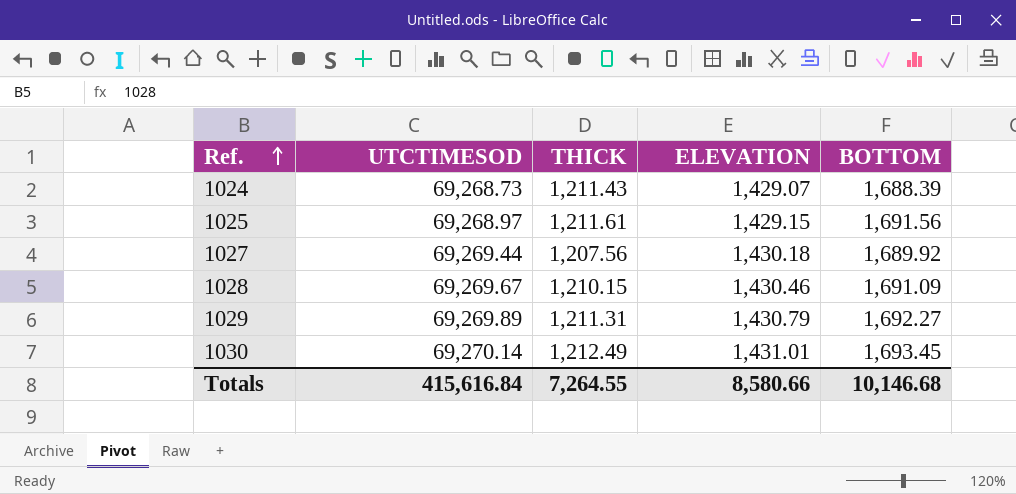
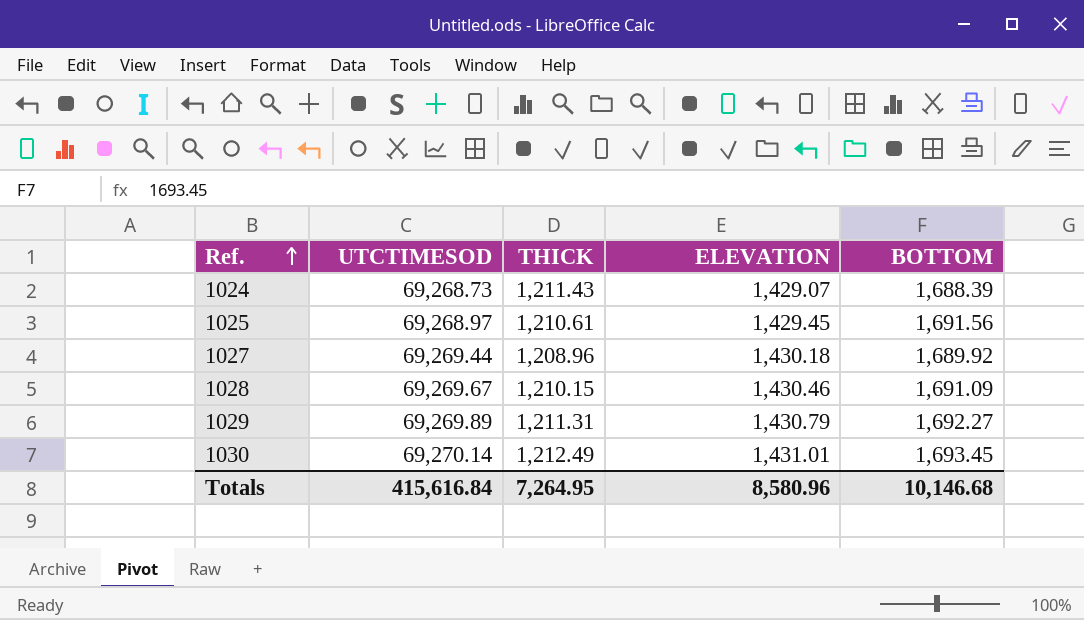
1025 | THICK: 1,211.61 -> 1,210.61
1025 | ELEVATION: 1,429.15 -> 1,429.45
1027 | THICK: 1,207.56 -> 1,208.96
Totals | THICK: 7,264.55 -> 7,264.95
Totals | ELEVATION: 8,580.66 -> 8,580.96

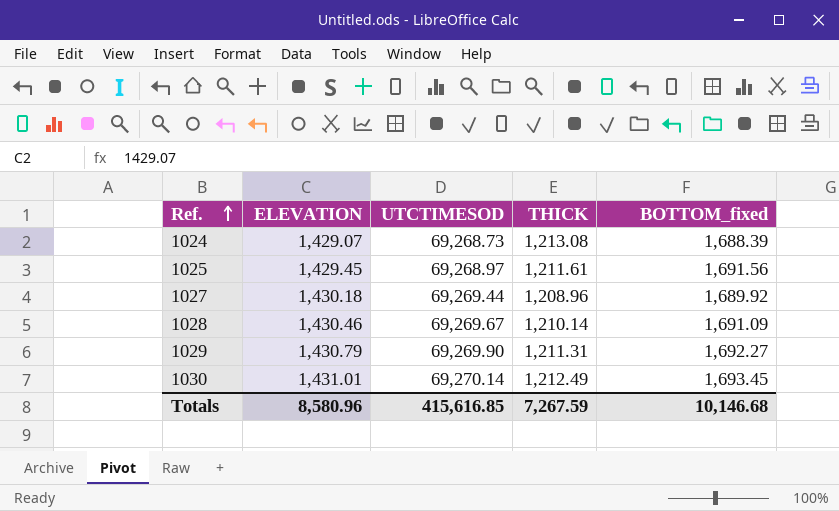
column ELEVATION | position: 4 -> 2
column name: BOTTOM -> BOTTOM_fixed
1024 | THICK: 1,211.43 -> 1,213.08
1025 | THICK: 1,210.61 -> 1,211.61
1028 | THICK: 1,210.15 -> 1,210.14
1029 | UTCTIMESOD: 69,269.89 -> 69,269.90
Totals | UTCTIMESOD: 415,616.84 -> 415,616.85
Totals | THICK: 7,264.95 -> 7,267.59

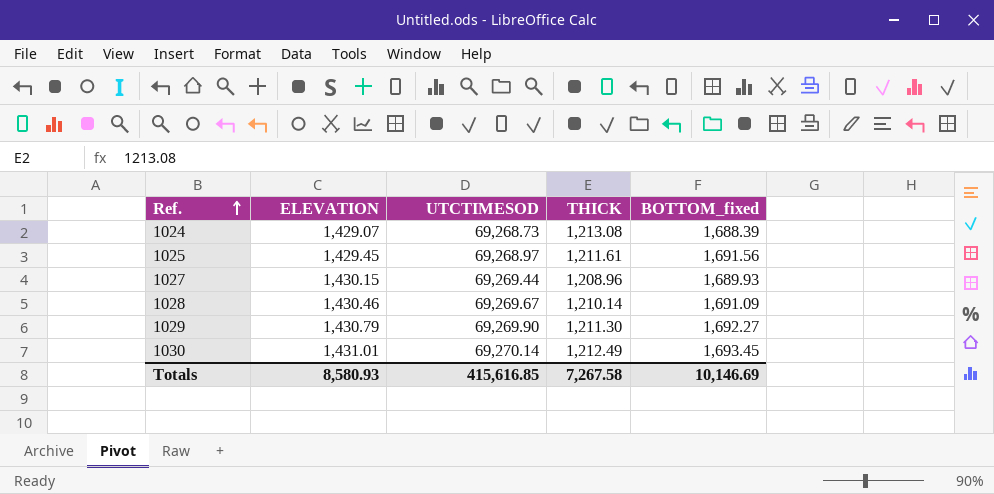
1027 | ELEVATION: 1,430.18 -> 1,430.15
1027 | BOTTOM_fixed: 1,689.92 -> 1,689.93
1029 | THICK: 1,211.31 -> 1,211.30
Totals | ELEVATION: 8,580.96 -> 8,580.93
Totals | THICK: 7,267.59 -> 7,267.58
Totals | BOTTOM_fixed: 10,146.68 -> 10,146.69

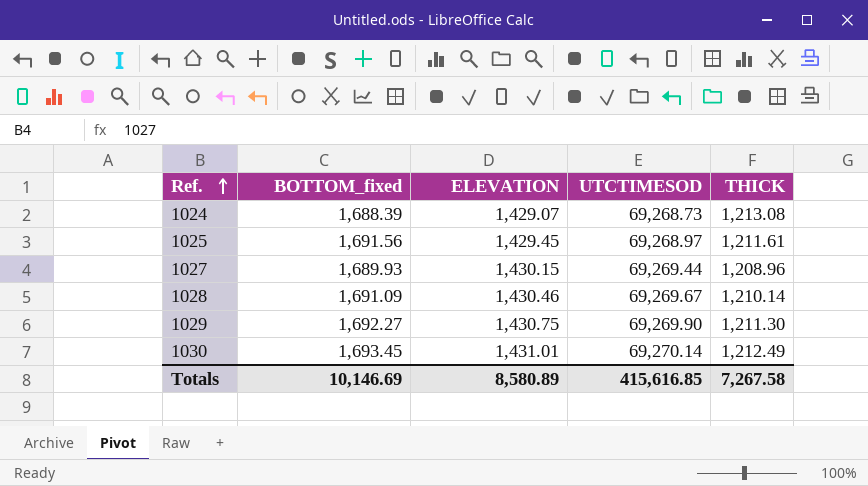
column BOTTOM_fixed | position: 5 -> 2
1029 | ELEVATION: 1,430.79 -> 1,430.75
Totals | ELEVATION: 8,580.93 -> 8,580.89

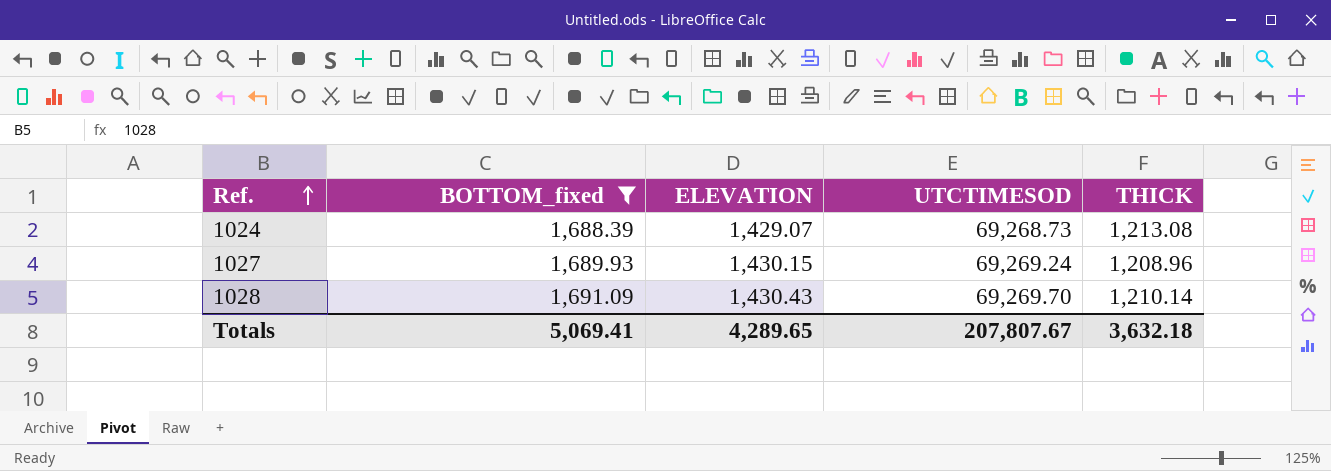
filter: none -> BOTTOM_fixed <= 1,691.09
1027 | UTCTIMESOD: 69,269.44 -> 69,269.24
1028 | ELEVATION: 1,430.46 -> 1,430.43
1028 | UTCTIMESOD: 69,269.67 -> 69,269.70
Totals | BOTTOM_fixed: 10,146.69 -> 5,069.41
Totals | ELEVATION: 8,580.89 -> 4,289.65
Totals | UTCTIMESOD: 415,616.85 -> 207,807.67
Totals | THICK: 7,267.58 -> 3,632.18

